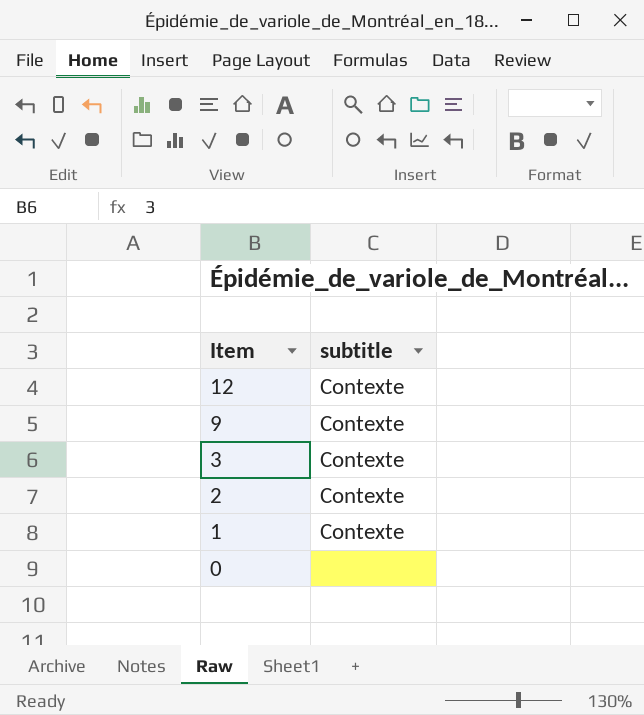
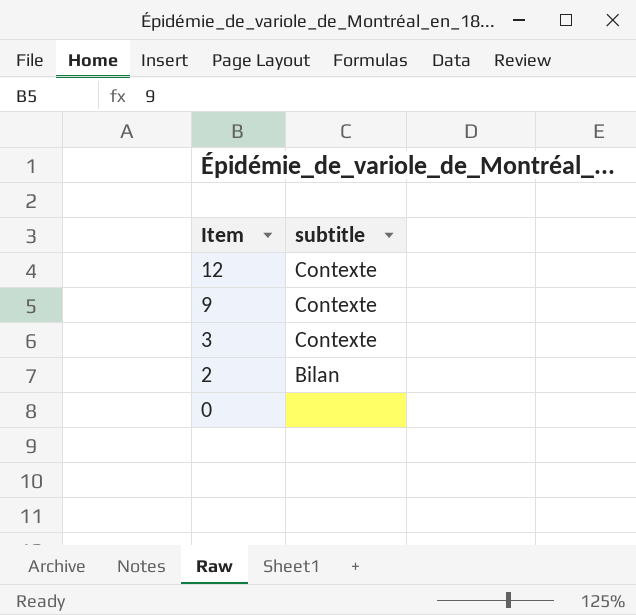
row 1: Contexte -> none
2 | subtitle: Contexte -> Bilan

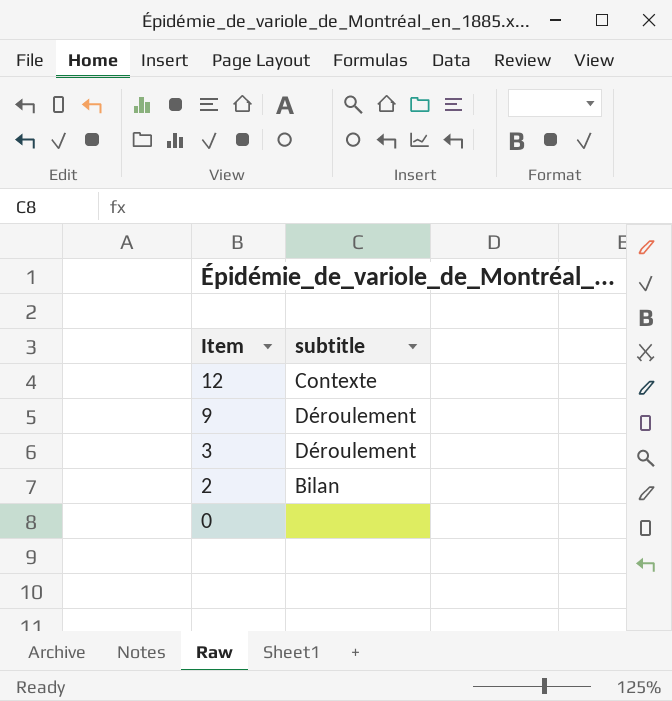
9 | subtitle: Contexte -> Déroulement
3 | subtitle: Contexte -> Déroulement

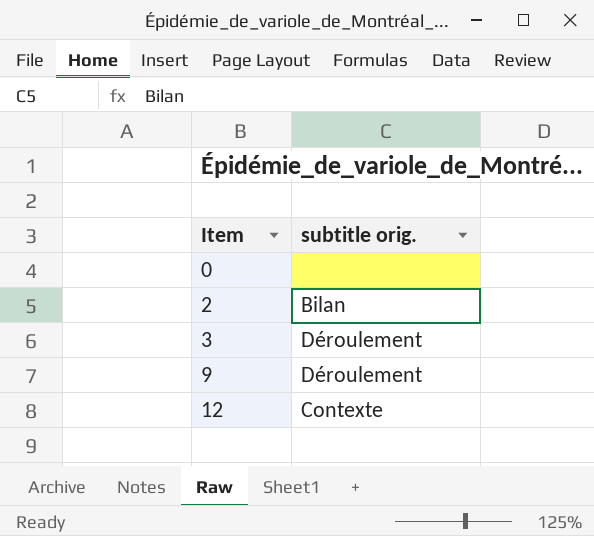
row order: Item descending -> Item ascending
column name: subtitle -> subtitle orig.

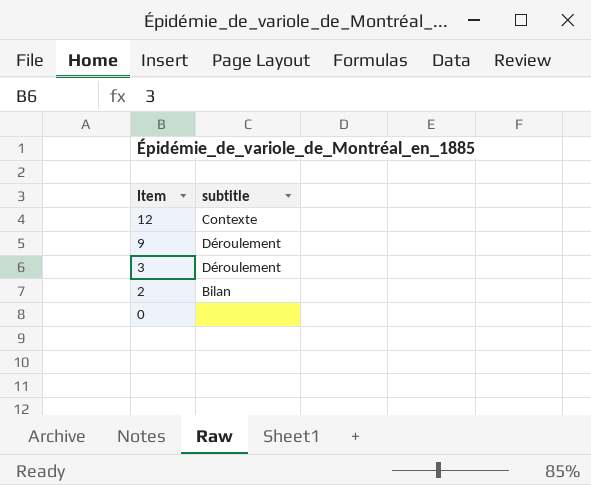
row order: Item ascending -> Item descending
column name: subtitle orig. -> subtitle

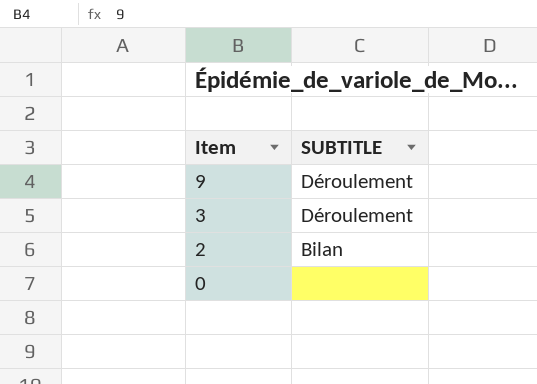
column name: subtitle -> SUBTITLE
row 12: Contexte -> none

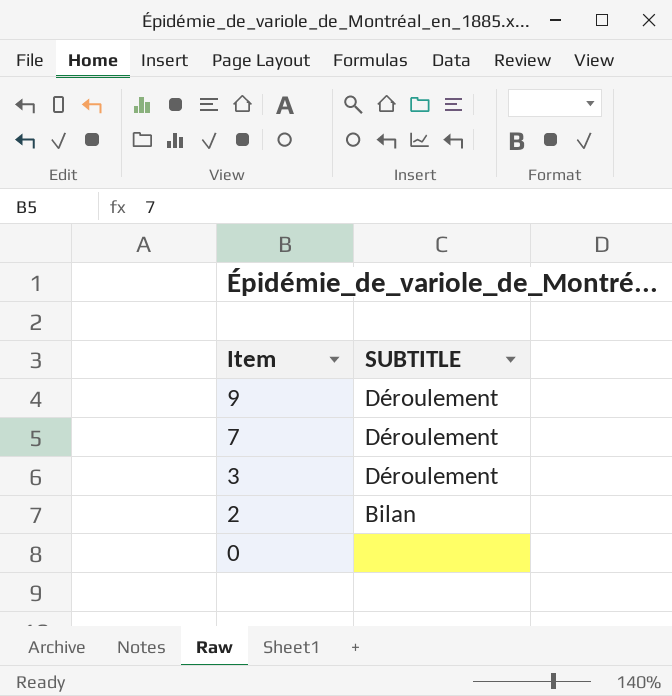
row 7: none -> Déroulement

